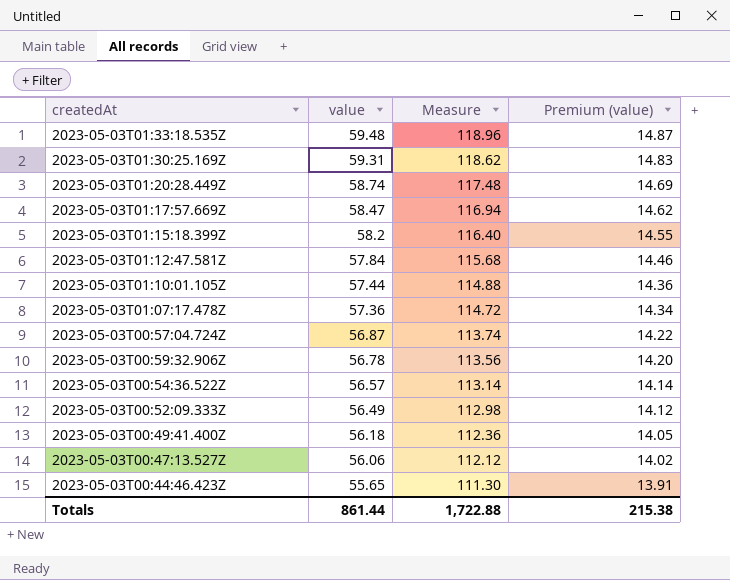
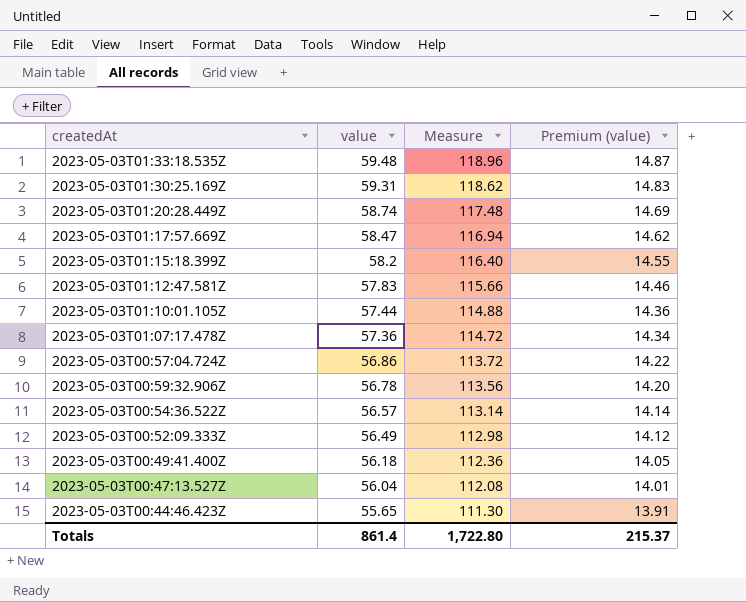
2023-05-03T01:12:47.581Z | value: 57.84 -> 57.83
2023-05-03T01:12:47.581Z | Measure: 115.68 -> 115.66
2023-05-03T00:57:04.724Z | value: 56.87 -> 56.86
2023-05-03T00:57:04.724Z | Measure: 113.74 -> 113.72
2023-05-03T00:47:13.527Z | value: 56.06 -> 56.04
2023-05-03T00:47:13.527Z | Measure: 112.12 -> 112.08
2023-05-03T00:47:13.527Z | Premium (value): 14.02 -> 14.01
Totals | value: 861.44 -> 861.4
Totals | Measure: 1,722.88 -> 1,722.80
Totals | Premium (value): 215.38 -> 215.37

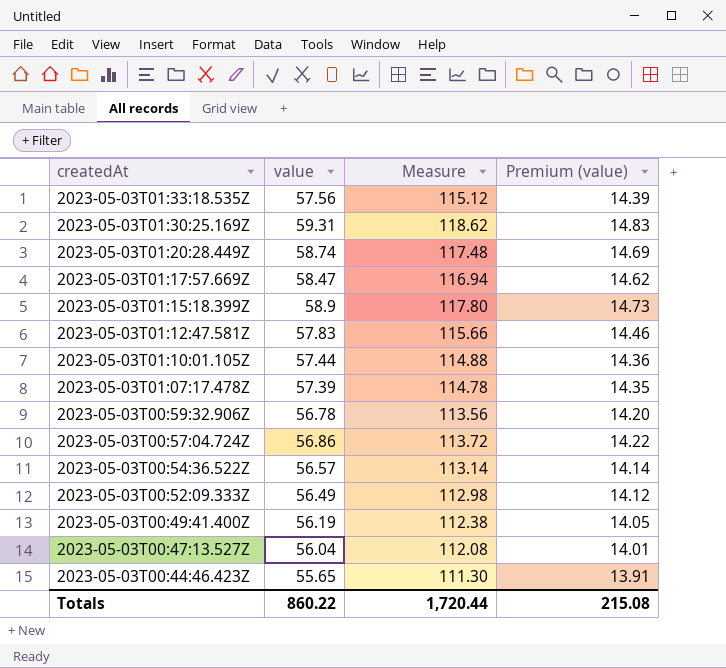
row order: value descending -> createdAt descending
2023-05-03T01:33:18.535Z | value: 59.48 -> 57.56
2023-05-03T01:33:18.535Z | Measure: 118.96 -> 115.12
2023-05-03T01:33:18.535Z | Premium (value): 14.87 -> 14.39
2023-05-03T01:15:18.399Z | value: 58.2 -> 58.9
2023-05-03T01:15:18.399Z | Measure: 116.40 -> 117.80
2023-05-03T01:15:18.399Z | Premium (value): 14.55 -> 14.73
2023-05-03T01:07:17.478Z | value: 57.36 -> 57.39
2023-05-03T01:07:17.478Z | Measure: 114.72 -> 114.78
2023-05-03T01:07:17.478Z | Premium (value): 14.34 -> 14.35
2023-05-03T00:49:41.400Z | value: 56.18 -> 56.19
2023-05-03T00:49:41.400Z | Measure: 112.36 -> 112.38
Totals | value: 861.4 -> 860.22
Totals | Measure: 1,722.80 -> 1,720.44
Totals | Premium (value): 215.37 -> 215.08

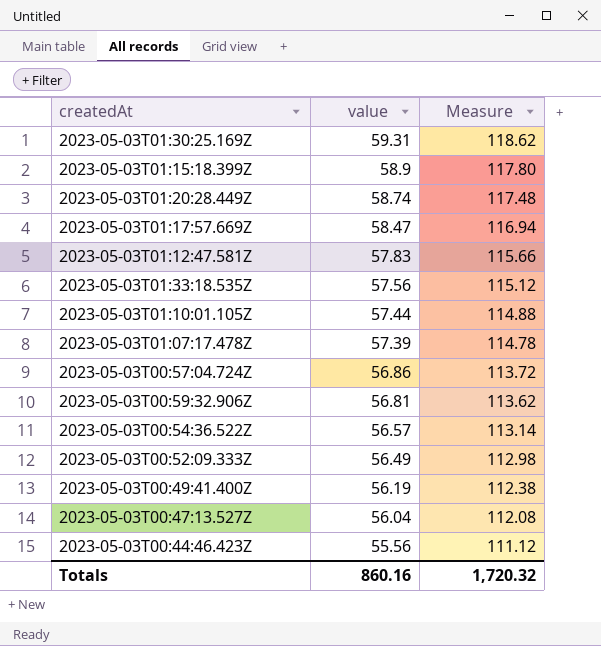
row order: createdAt descending -> value descending
column Premium (value) | formula: [value] * 0.25 -> none
2023-05-03T00:59:32.906Z | value: 56.78 -> 56.81
2023-05-03T00:59:32.906Z | Measure: 113.56 -> 113.62
2023-05-03T00:44:46.423Z | value: 55.65 -> 55.56
2023-05-03T00:44:46.423Z | Measure: 111.30 -> 111.12
Totals | value: 860.22 -> 860.16
Totals | Measure: 1,720.44 -> 1,720.32

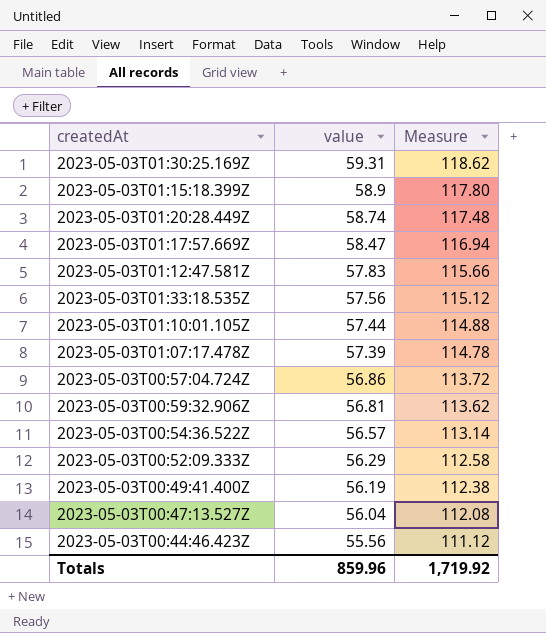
2023-05-03T00:52:09.333Z | value: 56.49 -> 56.29
2023-05-03T00:52:09.333Z | Measure: 112.98 -> 112.58
Totals | value: 860.16 -> 859.96
Totals | Measure: 1,720.32 -> 1,719.92

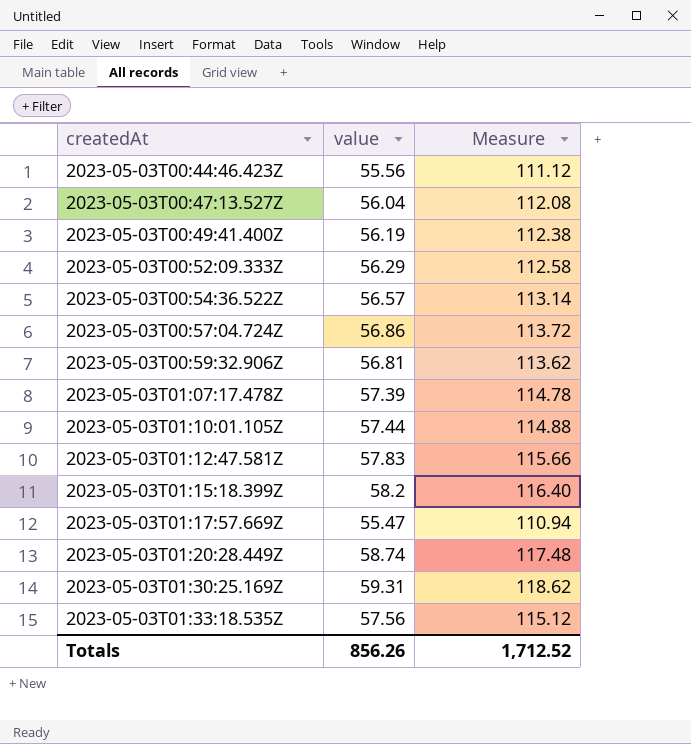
row order: value descending -> createdAt ascending
2023-05-03T01:15:18.399Z | value: 58.9 -> 58.2
2023-05-03T01:15:18.399Z | Measure: 117.80 -> 116.40
2023-05-03T01:17:57.669Z | value: 58.47 -> 55.47
2023-05-03T01:17:57.669Z | Measure: 116.94 -> 110.94
Totals | value: 859.96 -> 856.26
Totals | Measure: 1,719.92 -> 1,712.52

